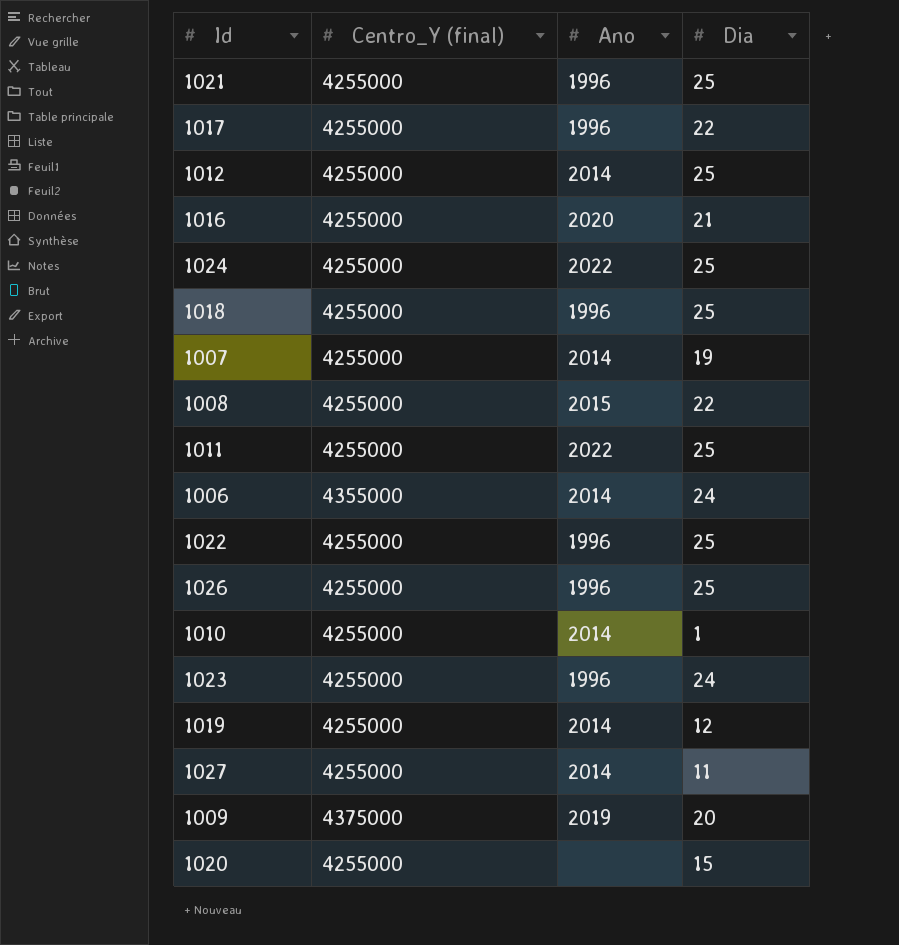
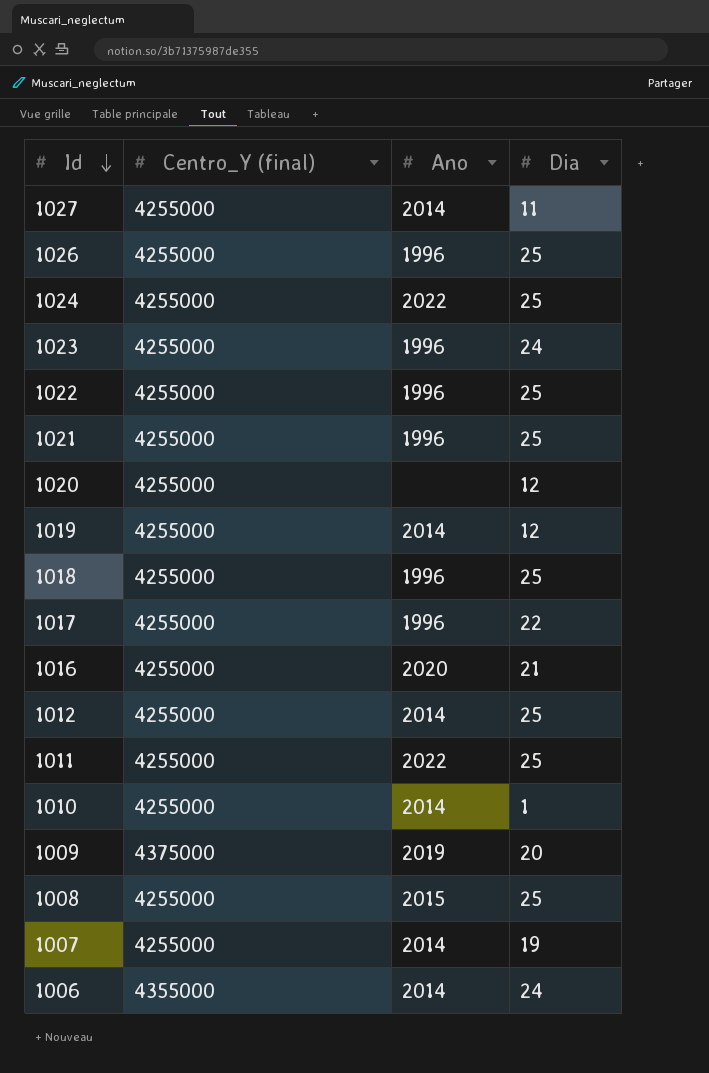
row order: none -> Id descending
1020 | Dia: 15 -> 12
1008 | Dia: 22 -> 25

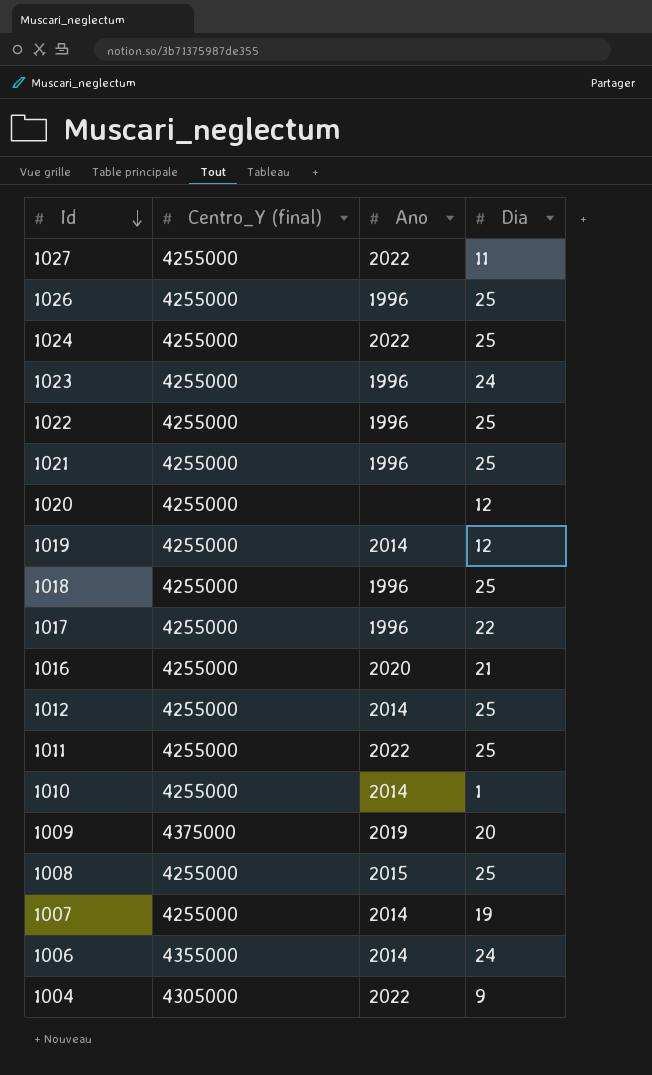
1027 | Ano: 2014 -> 2022
row 1004: none -> 4305000 | 2022 | 9

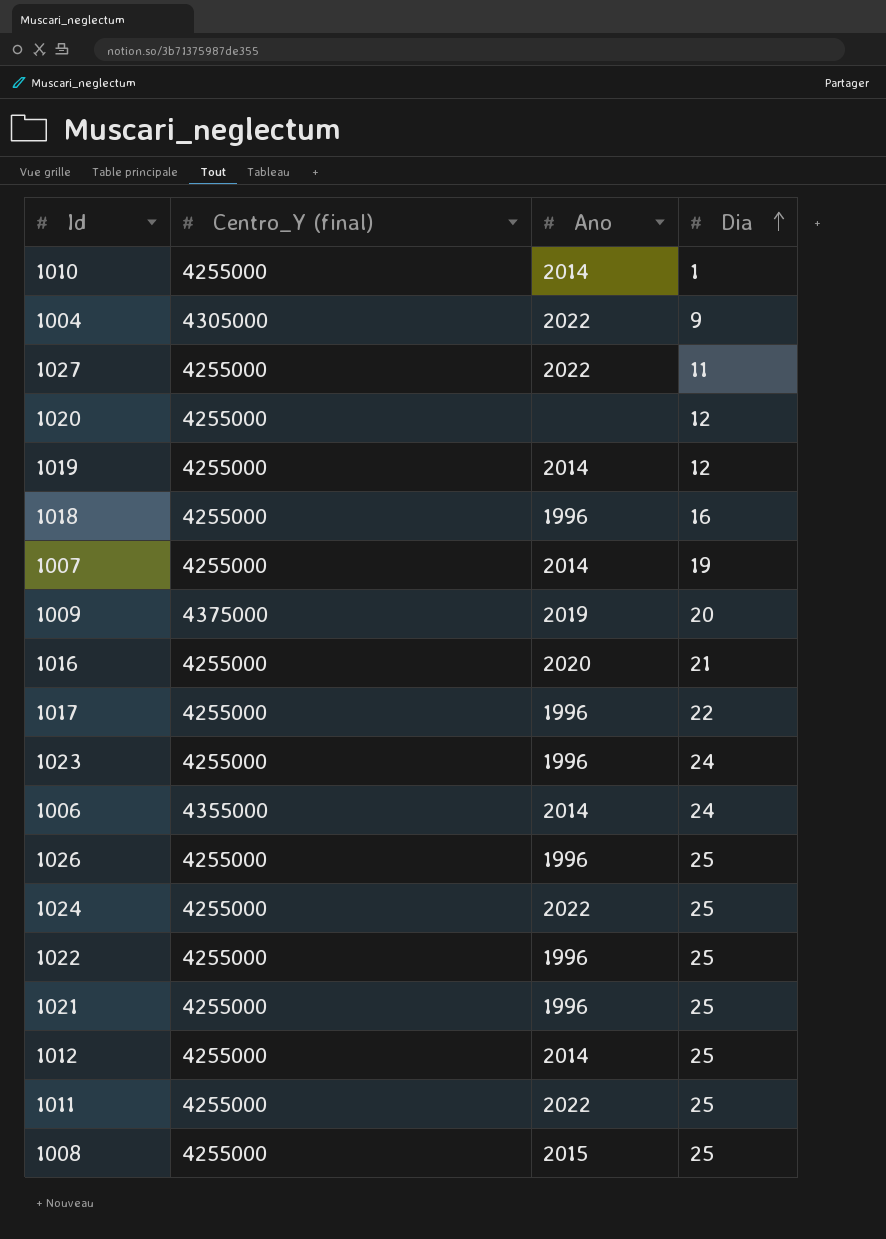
row order: Id descending -> Dia ascending
1018 | Dia: 25 -> 16

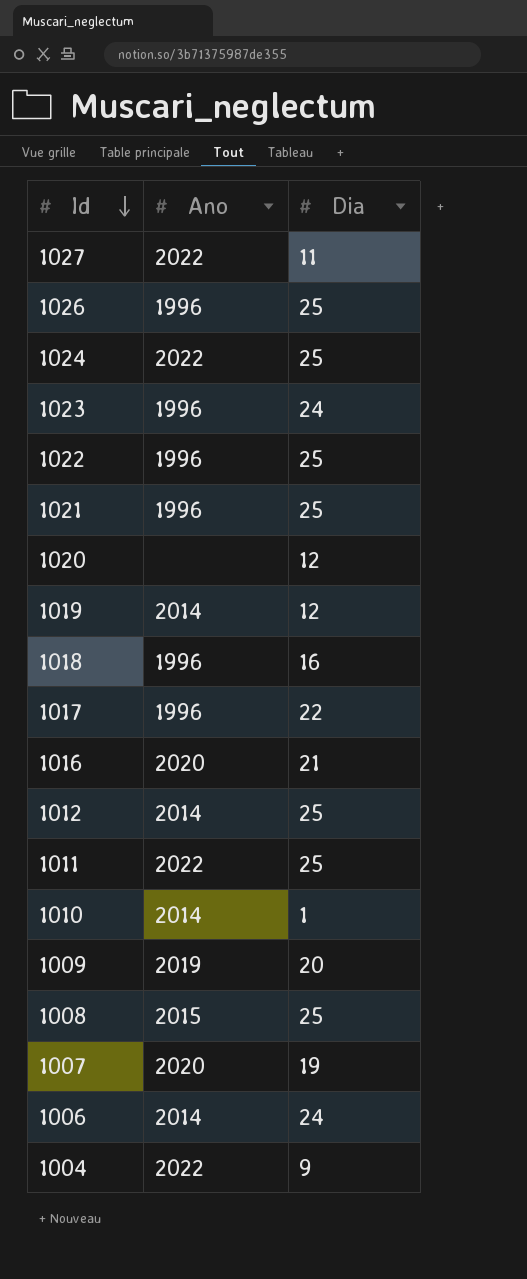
row order: Dia ascending -> Id descending
column Centro_Y (final) | position: 2 -> none
1007 | Ano: 2014 -> 2020

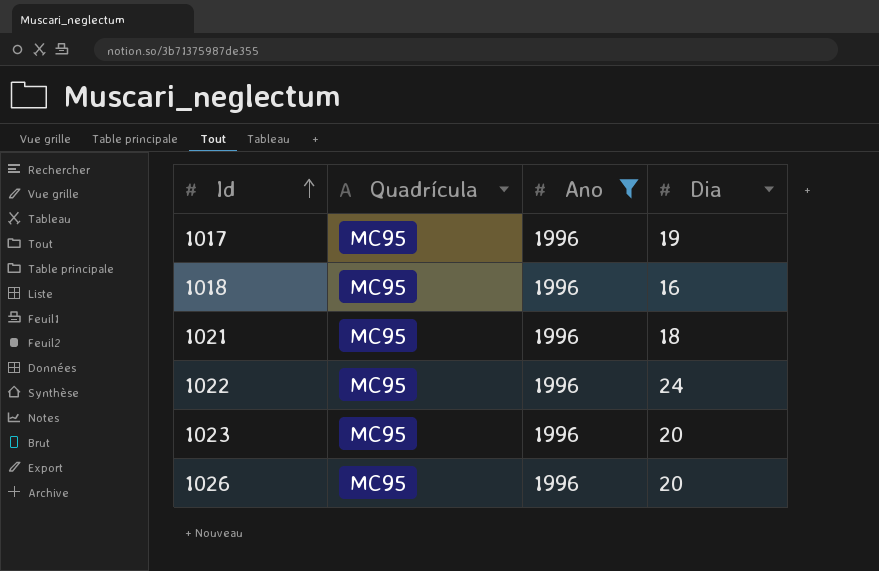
filter: none -> Ano = 1996
row order: Id descending -> Id ascending
column Quadrícula | position: none -> 2
1017 | Dia: 22 -> 19
1021 | Dia: 25 -> 18
1022 | Dia: 25 -> 24
1023 | Dia: 24 -> 20
1026 | Dia: 25 -> 20

